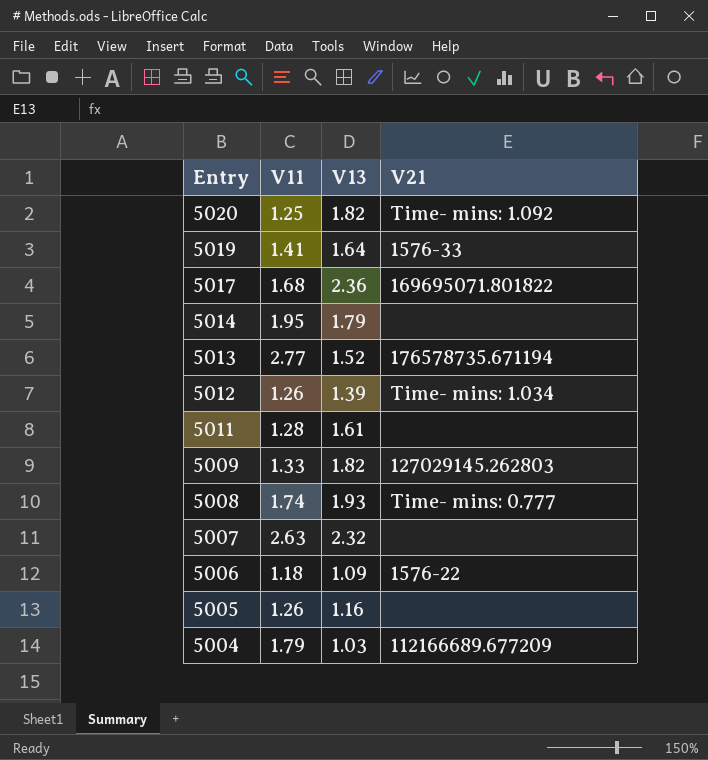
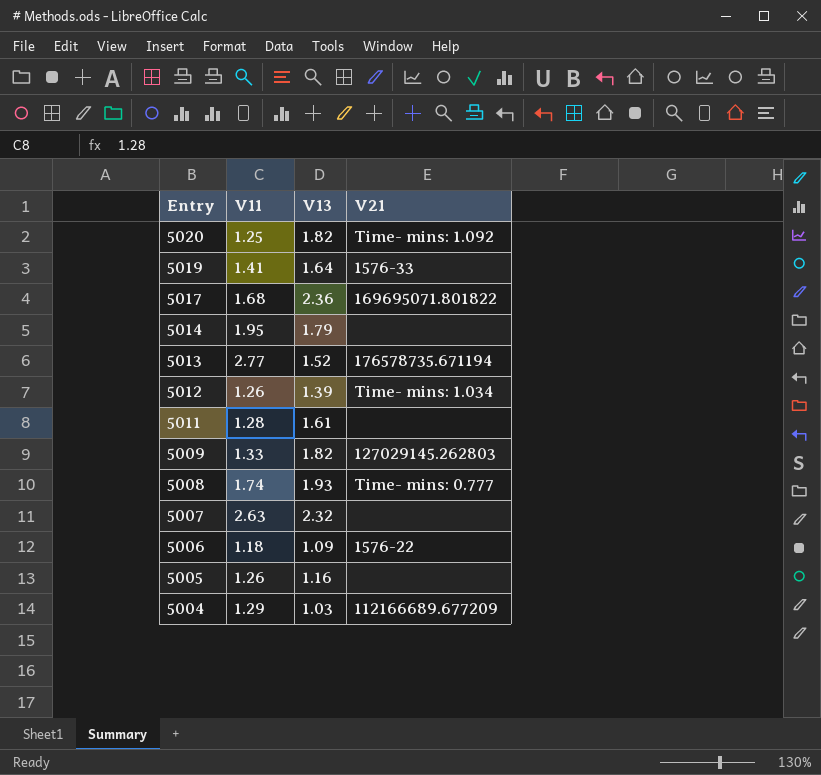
5004 | V11: 1.79 -> 1.29

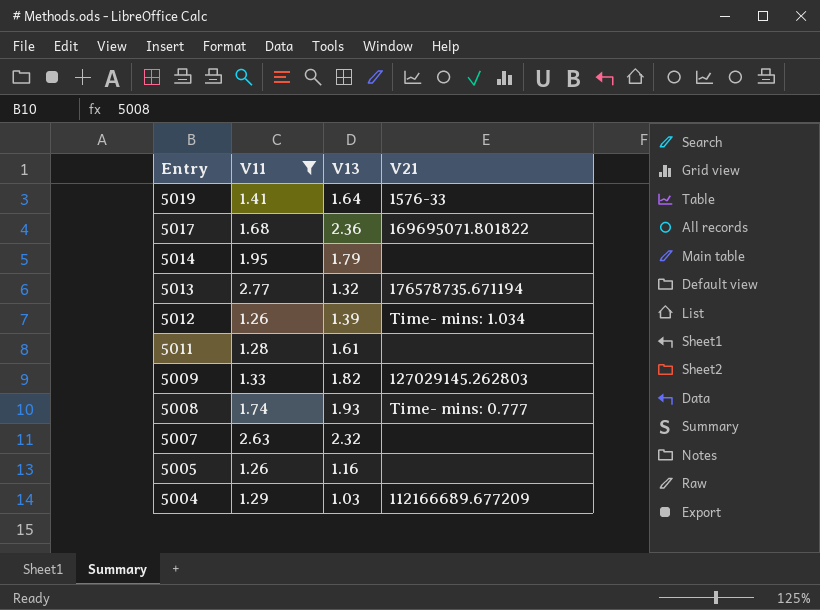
filter: none -> V11 >= 1.26
5013 | V13: 1.52 -> 1.32

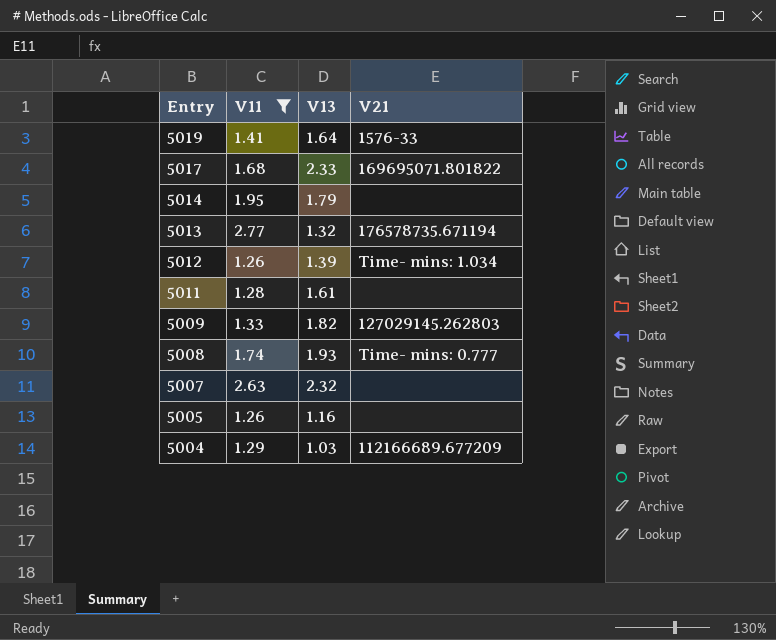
5017 | V13: 2.36 -> 2.33

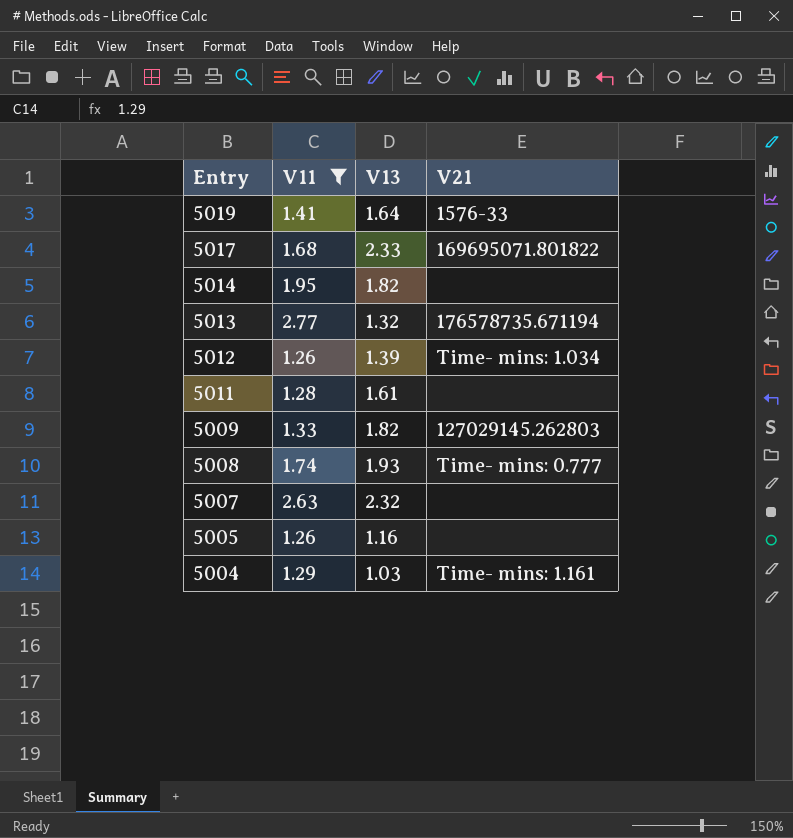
5014 | V13: 1.79 -> 1.82
5004 | V21: 112166689.677209 -> Time- mins: 1.161

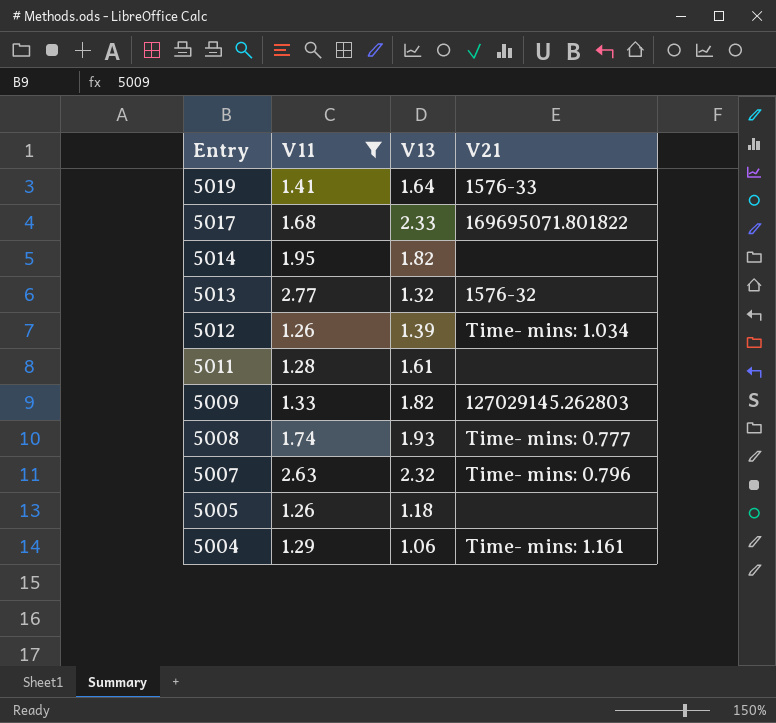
5013 | V21: 176578735.671194 -> 1576-32
5007 | V21: none -> Time- mins: 0.796
5005 | V13: 1.16 -> 1.18
5004 | V13: 1.03 -> 1.06

